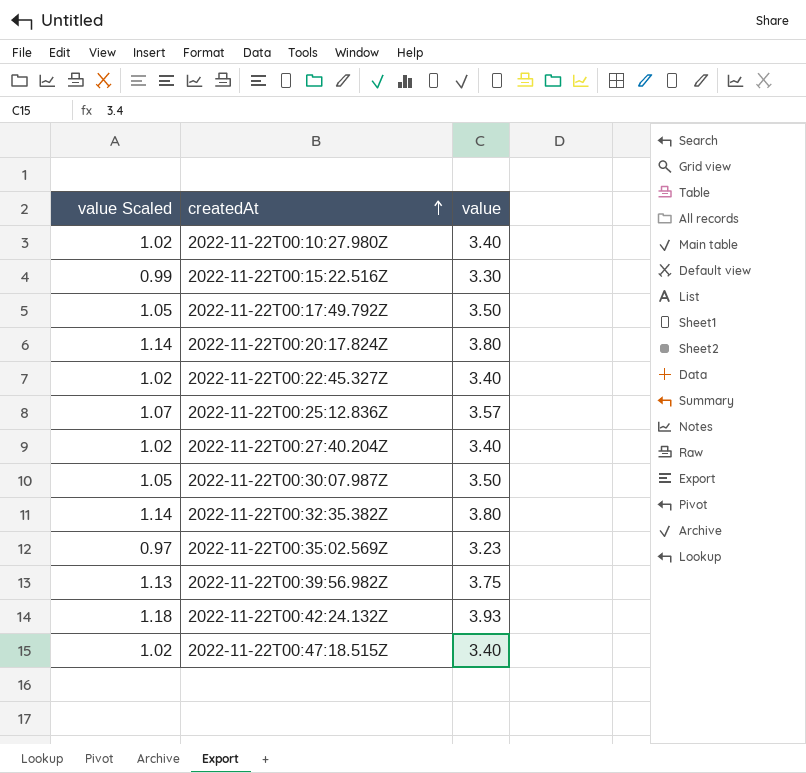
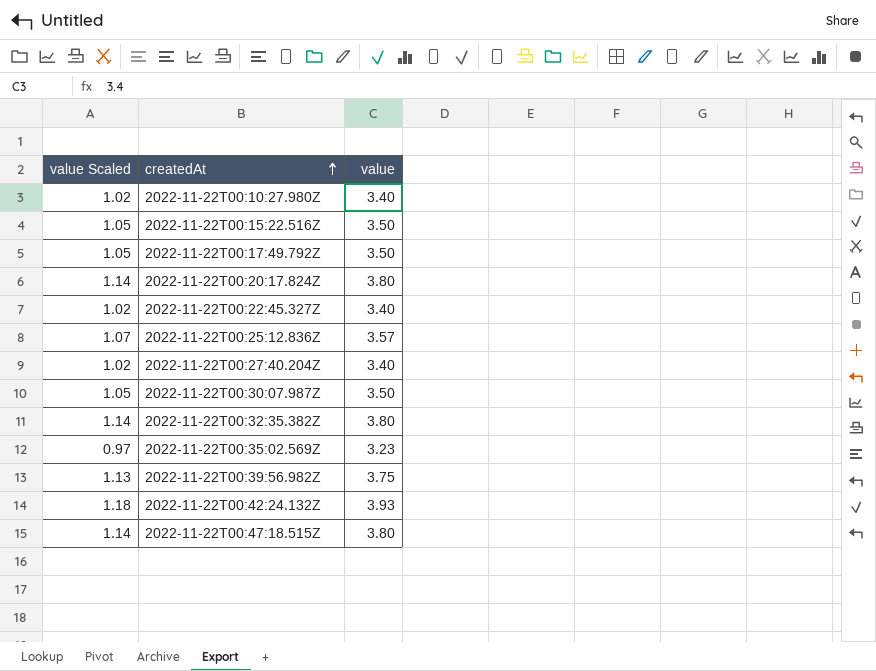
2022-11-22T00:15:22.516Z | value Scaled: 0.99 -> 1.05
2022-11-22T00:15:22.516Z | value: 3.30 -> 3.50
2022-11-22T00:47:18.515Z | value Scaled: 1.02 -> 1.14
2022-11-22T00:47:18.515Z | value: 3.40 -> 3.80

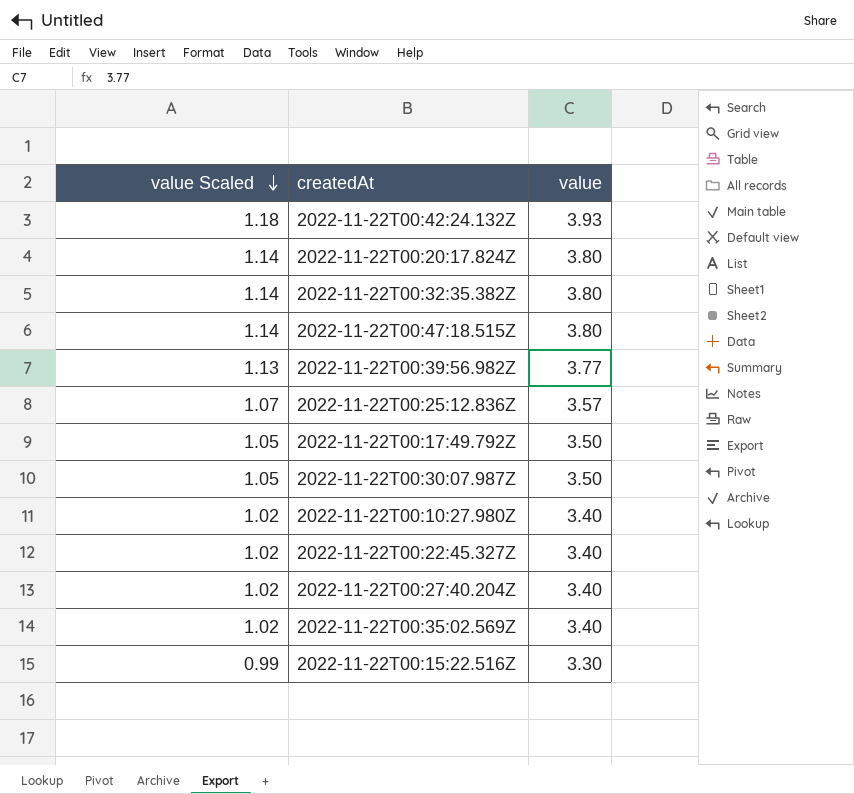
row order: createdAt ascending -> value Scaled descending
2022-11-22T00:39:56.982Z | value: 3.75 -> 3.77
2022-11-22T00:35:02.569Z | value Scaled: 0.97 -> 1.02
2022-11-22T00:35:02.569Z | value: 3.23 -> 3.40
2022-11-22T00:15:22.516Z | value Scaled: 1.05 -> 0.99
2022-11-22T00:15:22.516Z | value: 3.50 -> 3.30

